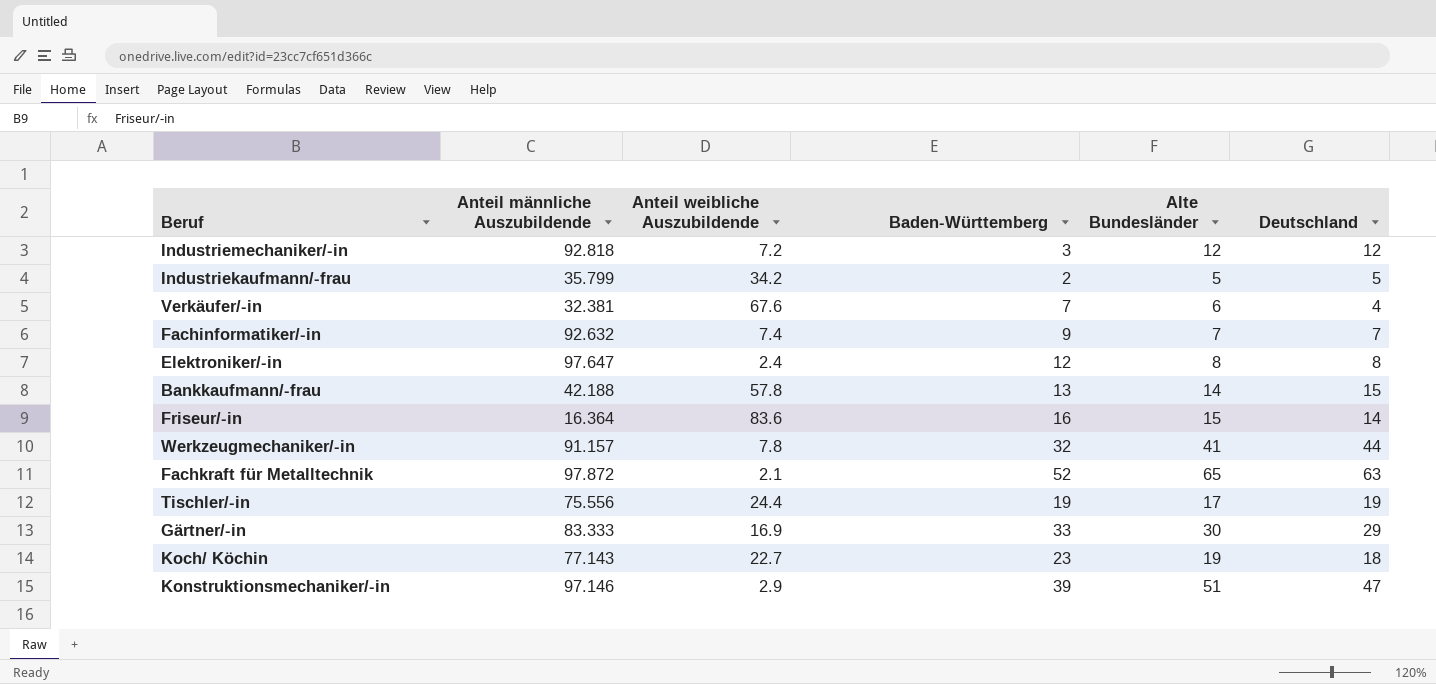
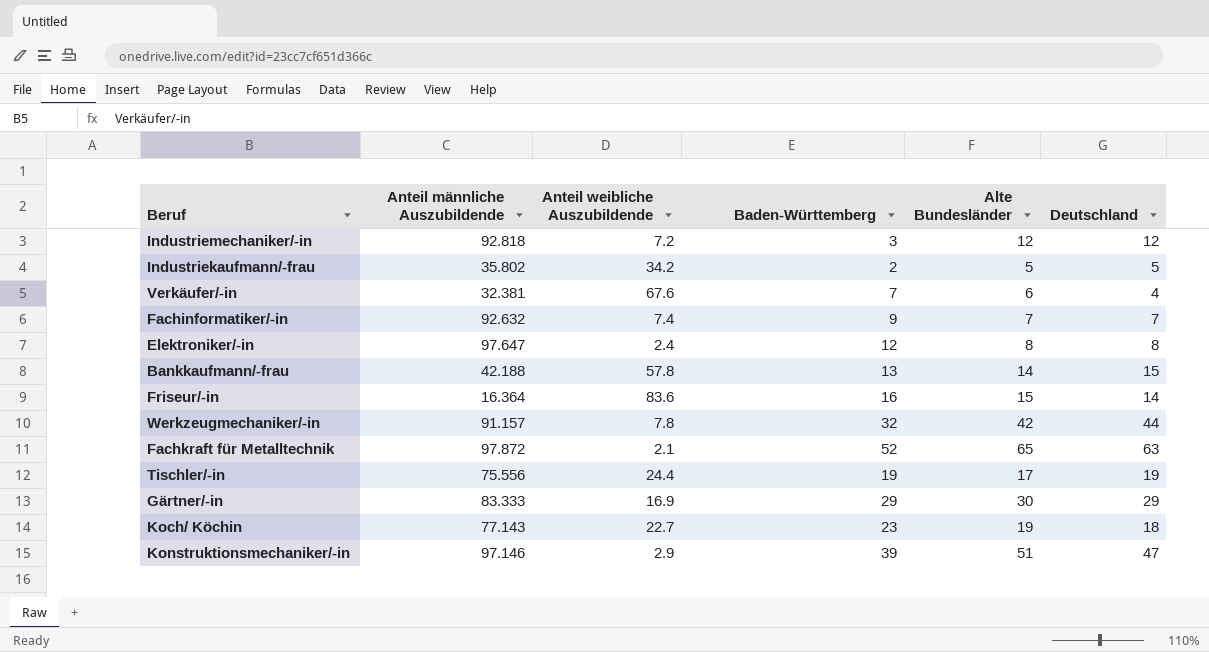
Industriekaufmann/-frau | Anteil männliche Auszubildende: 35.799 -> 35.802
Werkzeugmechaniker/-in | Alte Bundesländer: 41 -> 42
Gärtner/-in | Baden-Württemberg: 33 -> 29

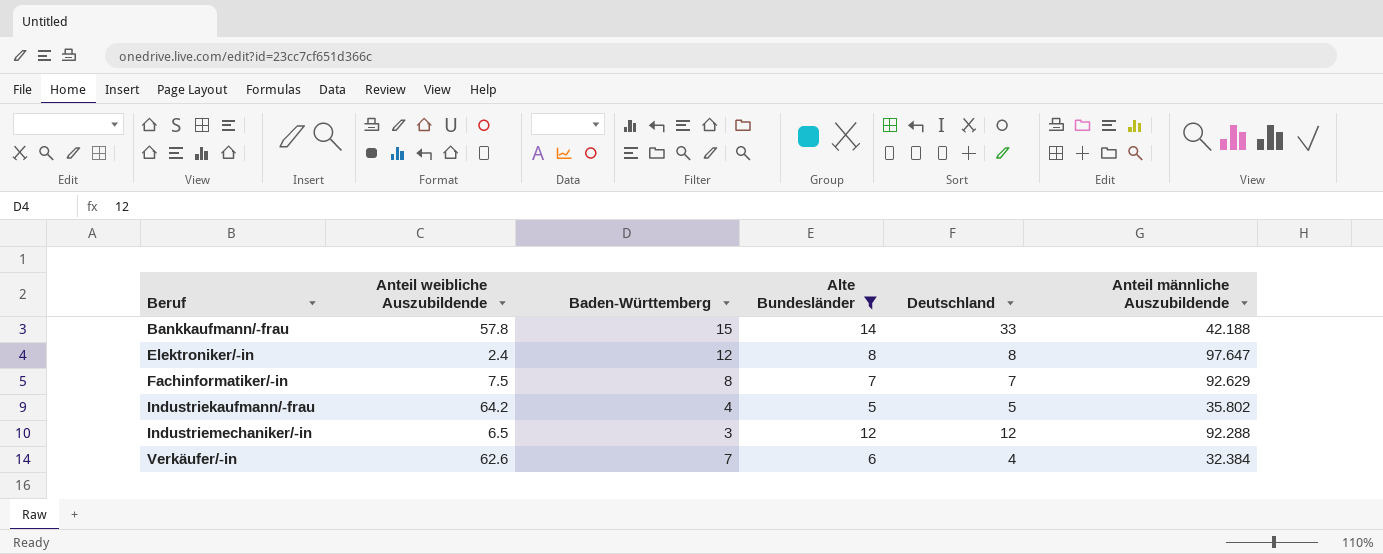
filter: none -> Alte Bundesländer <= 14
row order: none -> Beruf ascending
column Anteil männliche Auszubildende | position: 2 -> 6
Bankkaufmann/-frau | Baden-Württemberg: 13 -> 15
Bankkaufmann/-frau | Deutschland: 15 -> 33
Fachinformatiker/-in | Anteil weibliche Auszubildende: 7.4 -> 7.5
Fachinformatiker/-in | Baden-Württemberg: 9 -> 8
Fachinformatiker/-in | Anteil männliche Auszubildende: 92.632 -> 92.629
Industriekaufmann/-frau | Anteil weibliche Auszubildende: 34.2 -> 64.2
Industriekaufmann/-frau | Baden-Württemberg: 2 -> 4
Industriemechaniker/-in | Anteil weibliche Auszubildende: 7.2 -> 6.5
Industriemechaniker/-in | Anteil männliche Auszubildende: 92.818 -> 92.288
Verkäufer/-in | Anteil weibliche Auszubildende: 67.6 -> 62.6
Verkäufer/-in | Anteil männliche Auszubildende: 32.381 -> 32.384

